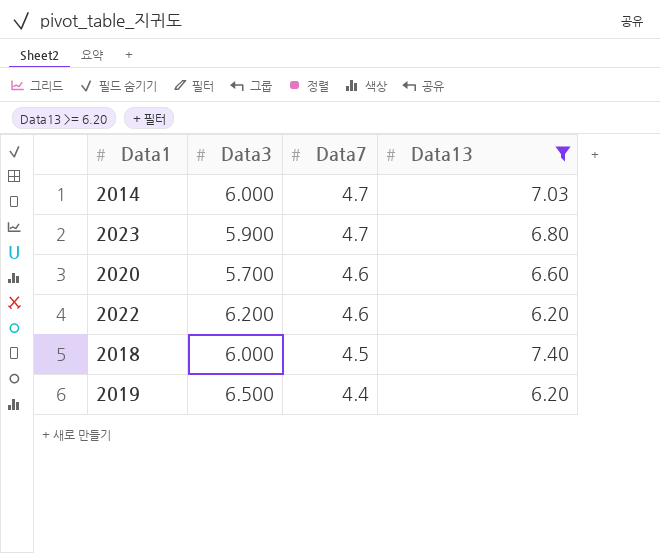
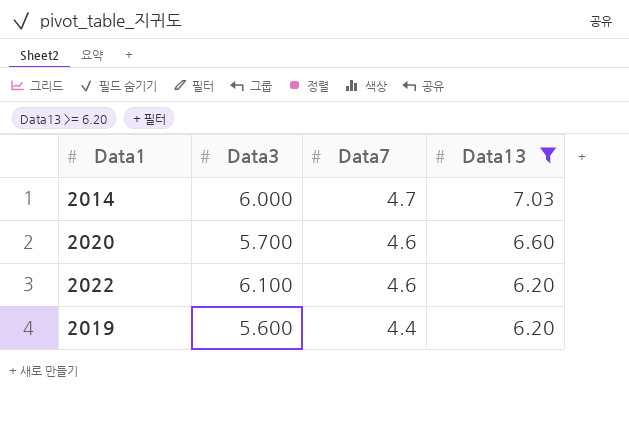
row 2023: 5.900 | 4.7 | 6.80 -> none
row 2018: 6.000 | 4.5 | 7.40 -> none
2022 | Data3: 6.200 -> 6.100
2019 | Data3: 6.500 -> 5.600

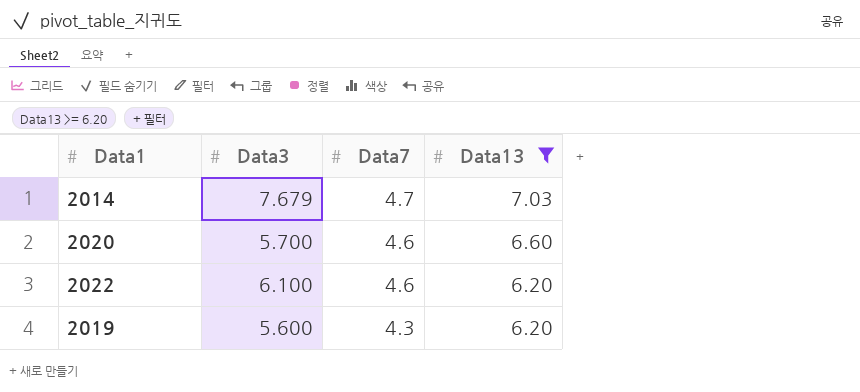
2014 | Data3: 6.000 -> 7.679
2019 | Data7: 4.4 -> 4.3

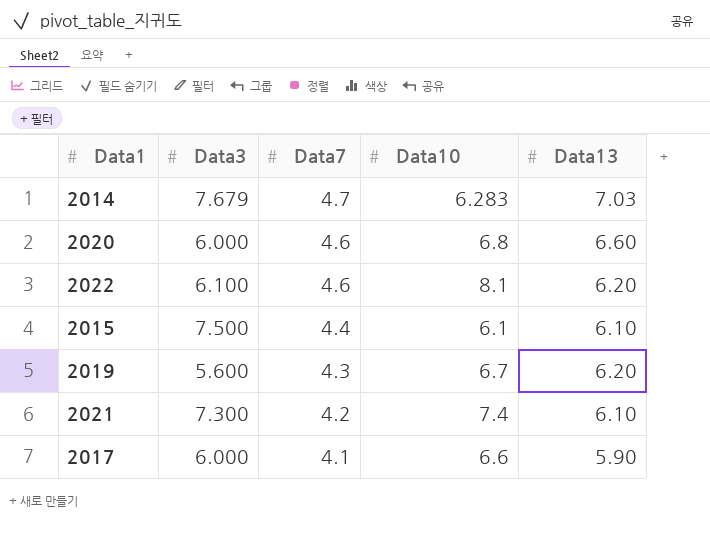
filter: Data13 >= 6.20 -> none
column Data10 | position: none -> 4
2020 | Data3: 5.700 -> 6.000

